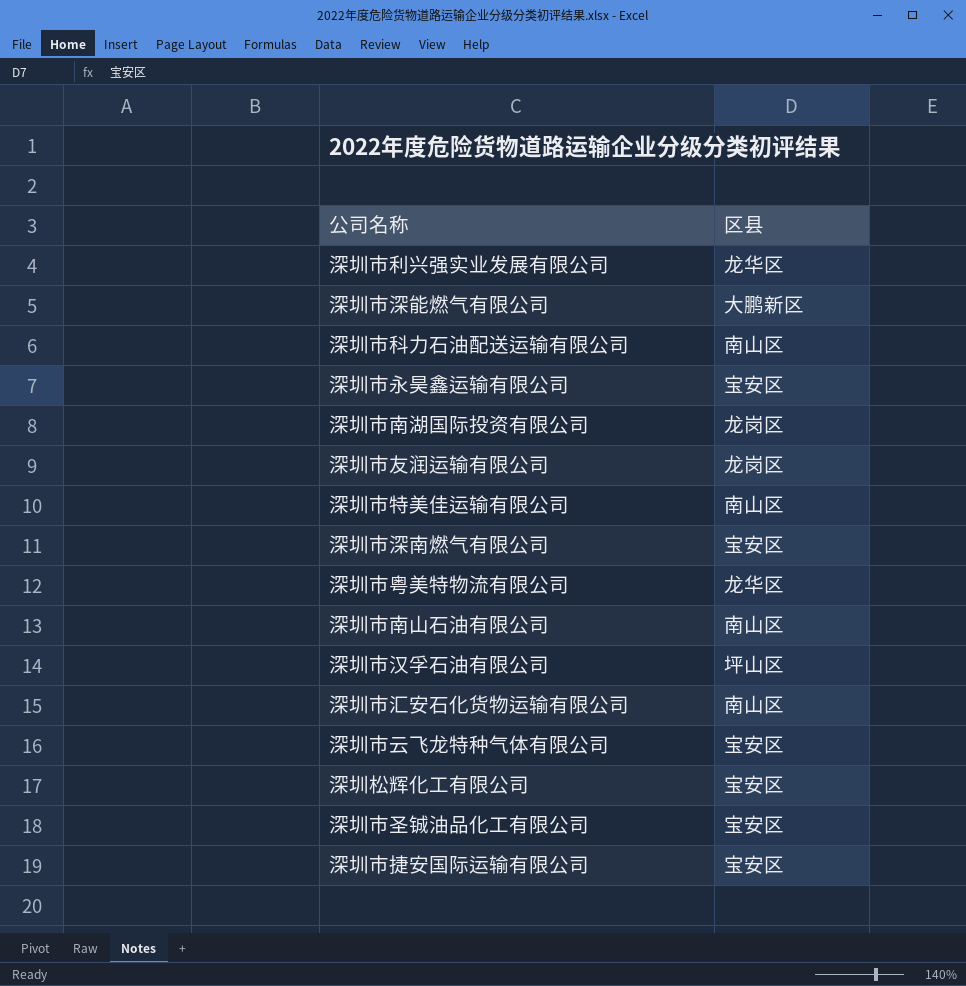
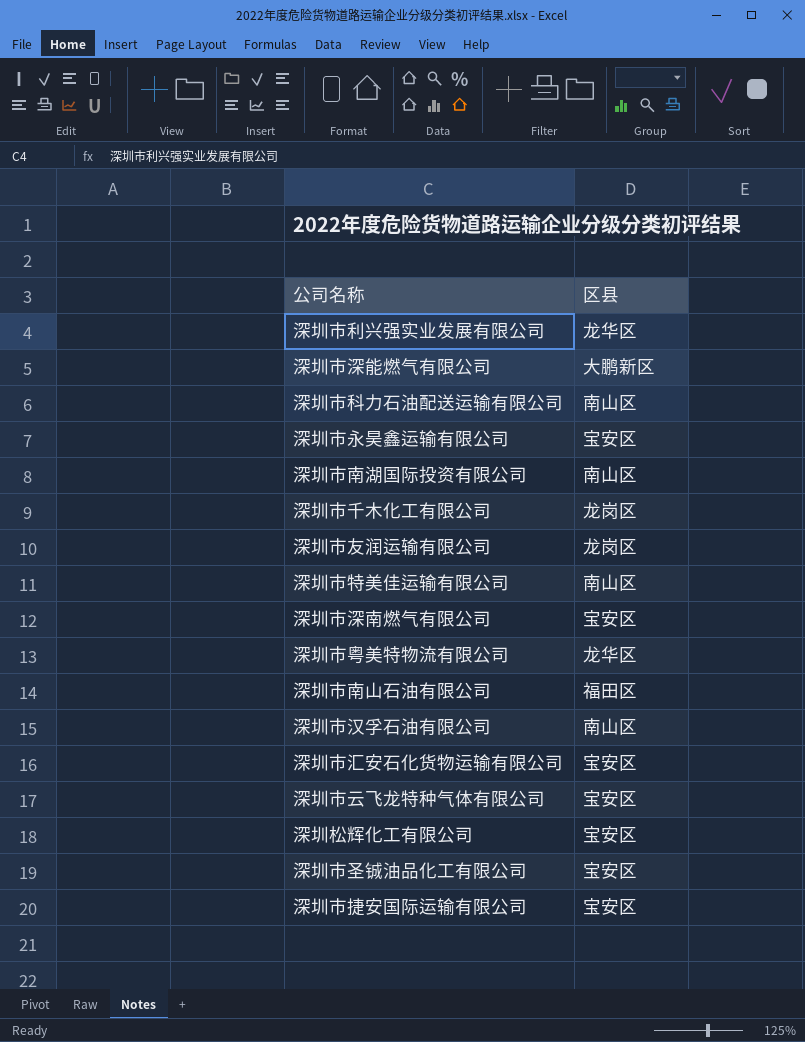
深圳市南湖国际投资有限公司 | 区县: 龙岗区 -> 南山区
row 深圳市千木化工有限公司: none -> 龙岗区
深圳市南山石油有限公司 | 区县: 南山区 -> 福田区
深圳市汉孚石油有限公司 | 区县: 坪山区 -> 南山区
深圳市汇安石化货物运输有限公司 | 区县: 南山区 -> 宝安区

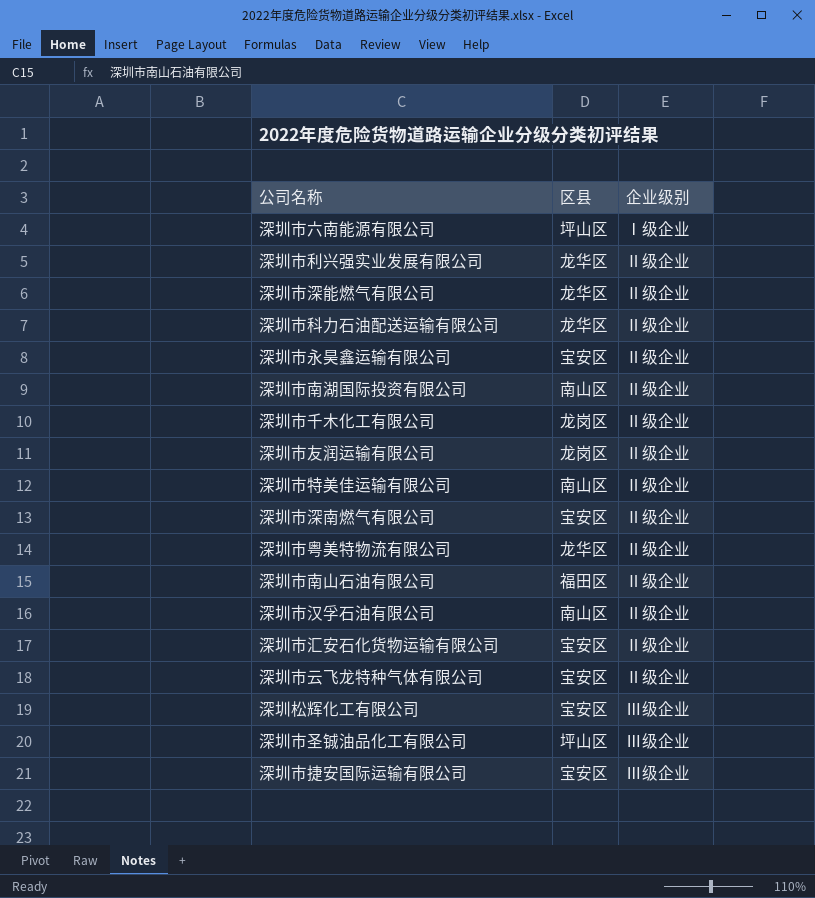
column 企业级别 | position: none -> 3
row 深圳市六南能源有限公司: none -> 坪山区 | Ⅰ级企业
深圳市深能燃气有限公司 | 区县: 大鹏新区 -> 龙华区
深圳市科力石油配送运输有限公司 | 区县: 南山区 -> 龙华区
深圳市圣铖油品化工有限公司 | 区县: 宝安区 -> 坪山区

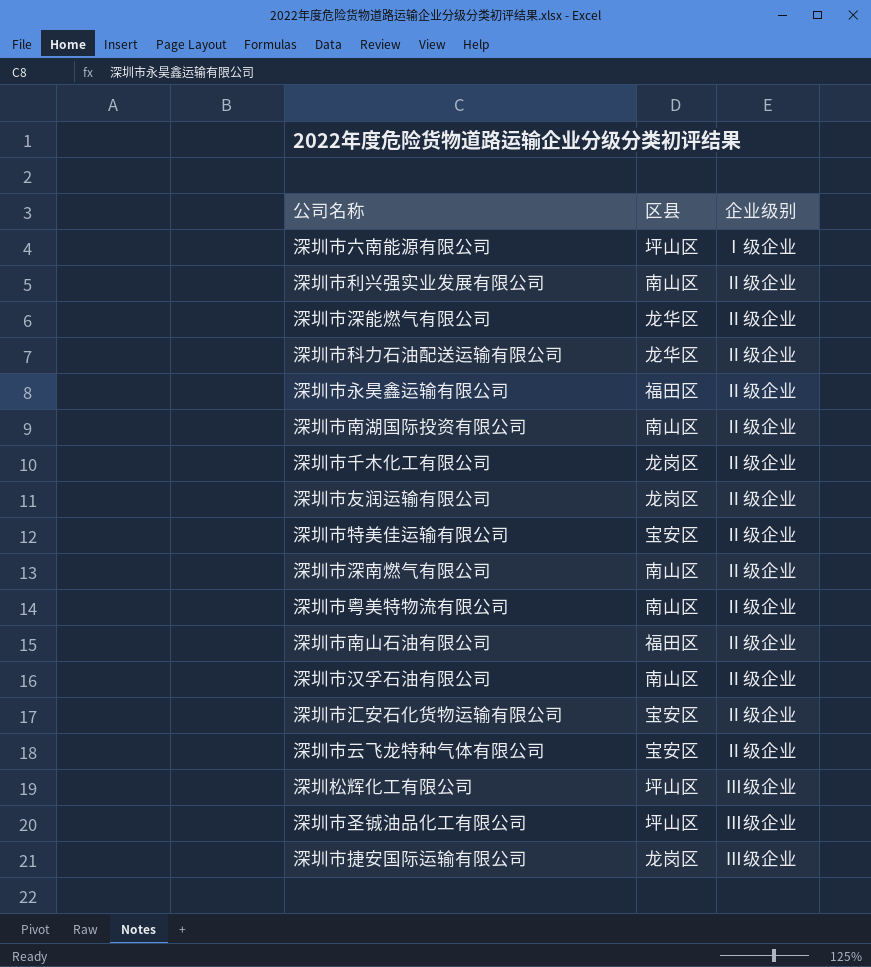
深圳市利兴强实业发展有限公司 | 区县: 龙华区 -> 南山区
深圳市永昊鑫运输有限公司 | 区县: 宝安区 -> 福田区
深圳市特美佳运输有限公司 | 区县: 南山区 -> 宝安区
深圳市深南燃气有限公司 | 区县: 宝安区 -> 南山区
深圳市粤美特物流有限公司 | 区县: 龙华区 -> 南山区
深圳松辉化工有限公司 | 区县: 宝安区 -> 坪山区
深圳市捷安国际运输有限公司 | 区县: 宝安区 -> 龙岗区

